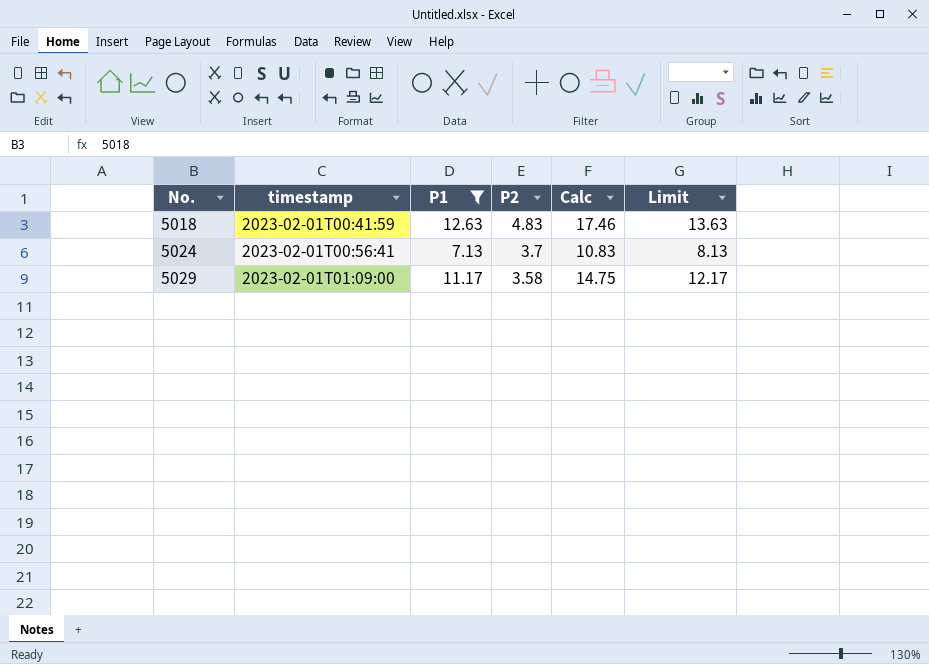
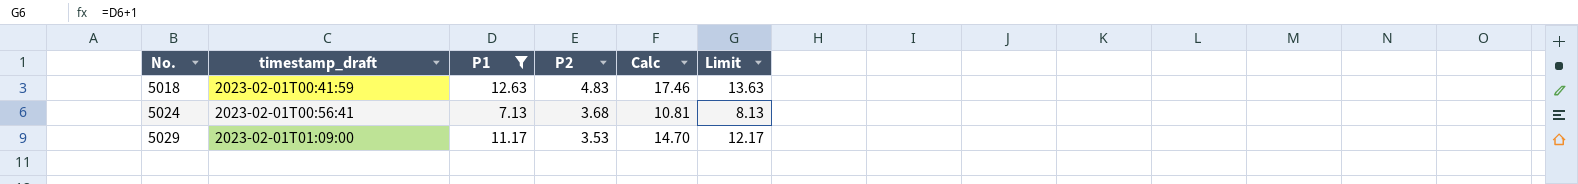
column name: timestamp -> timestamp_draft
5024 | P2: 3.7 -> 3.68
5024 | Calc: 10.83 -> 10.81
5029 | P2: 3.58 -> 3.53
5029 | Calc: 14.75 -> 14.70

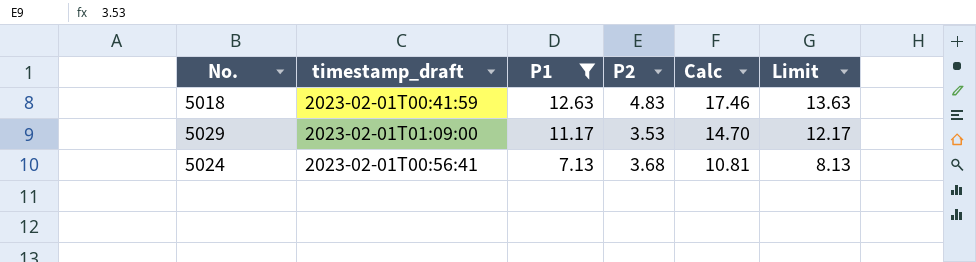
row order: No. ascending -> P1 descending

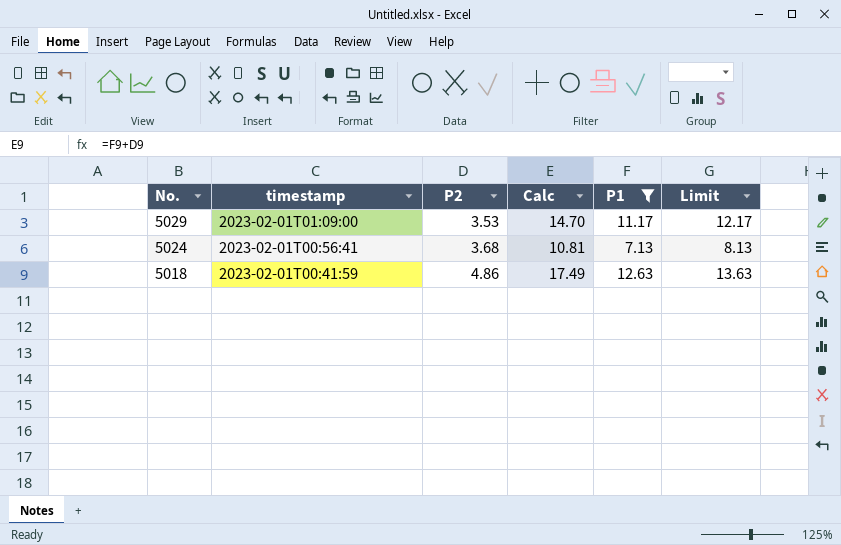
row order: P1 descending -> No. descending
column name: timestamp_draft -> timestamp
column P1 | position: 3 -> 5
5018 | P2: 4.83 -> 4.86
5018 | Calc: 17.46 -> 17.49

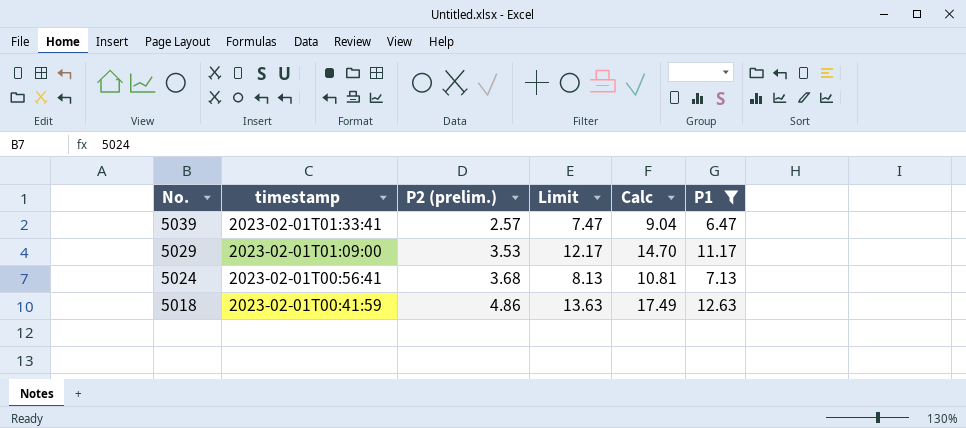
column name: P2 -> P2 (prelim.)
column Limit | position: 6 -> 4
row 5039: none -> 2023-02-01T01:33:41 | 2.57 | 7.47 | 9.04 | 6.47

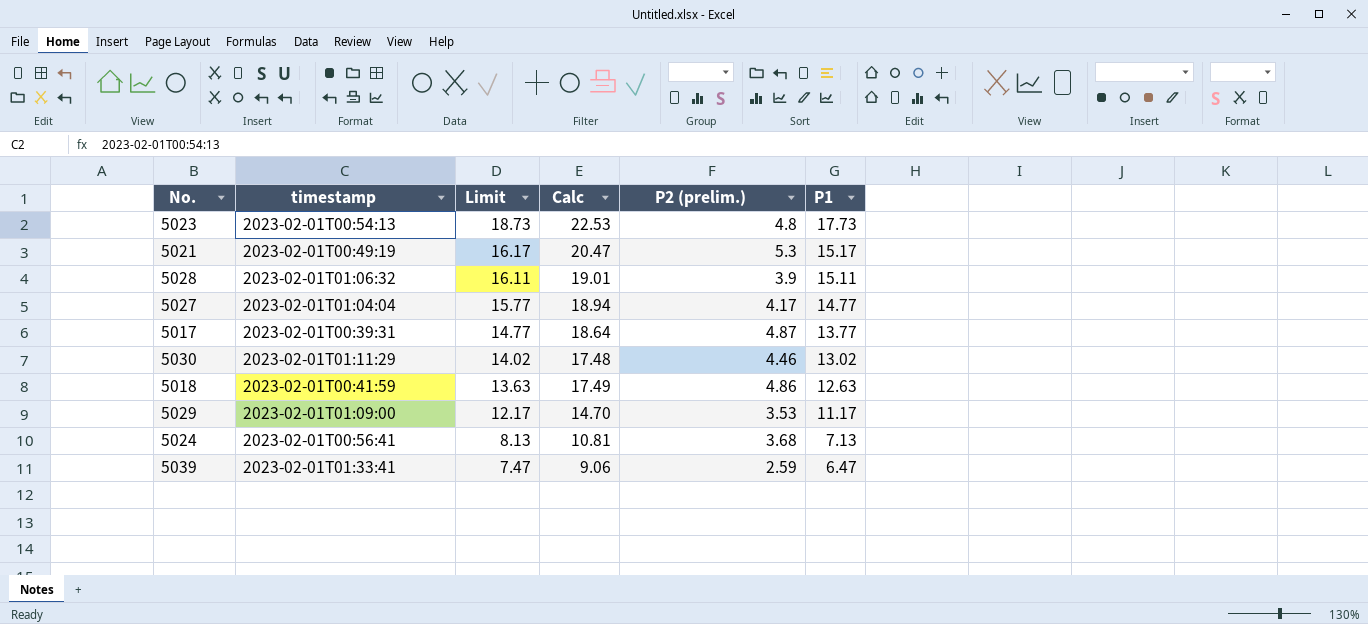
filter: P1 <= 12.63 -> none
row order: No. descending -> Limit descending
column P2 (prelim.) | position: 3 -> 5
5039 | Calc: 9.04 -> 9.06
5039 | P2 (prelim.): 2.57 -> 2.59

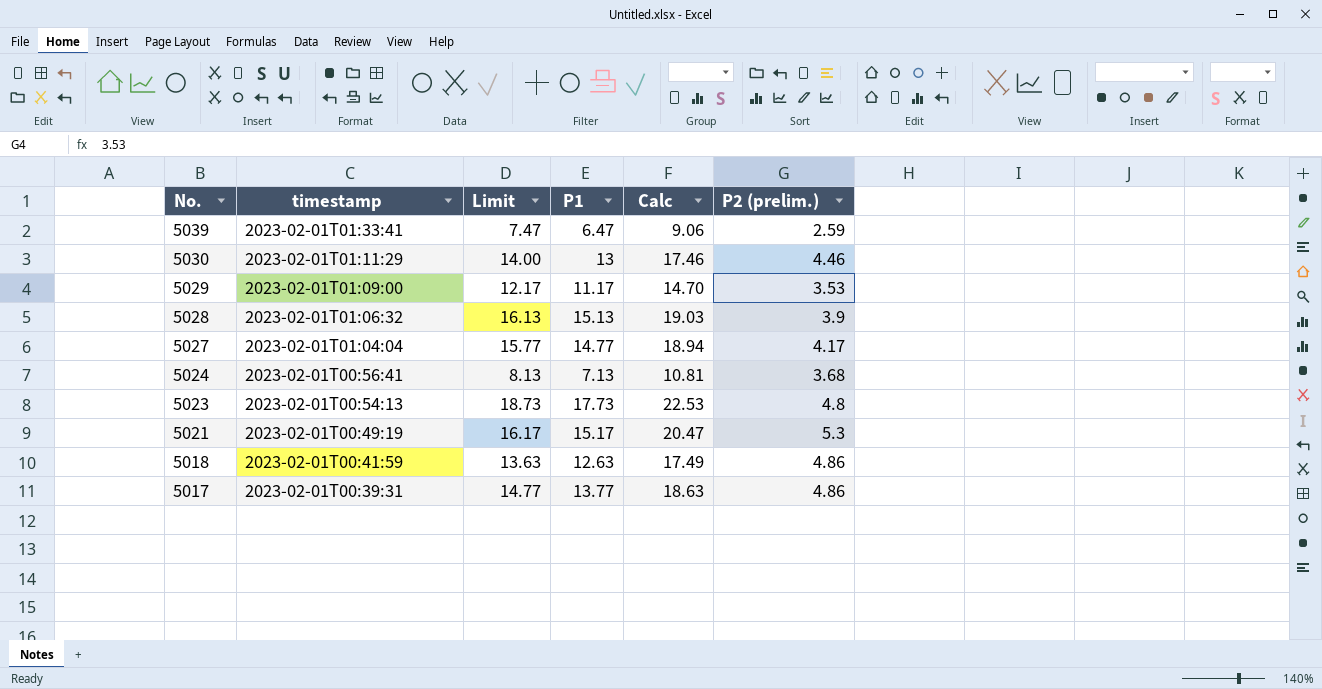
row order: Limit descending -> No. descending
column P1 | position: 6 -> 4
5030 | Limit: 14.02 -> 14.00
5030 | P1: 13.02 -> 13
5030 | Calc: 17.48 -> 17.46
5028 | Limit: 16.11 -> 16.13
5028 | P1: 15.11 -> 15.13
5028 | Calc: 19.01 -> 19.03
5017 | Calc: 18.64 -> 18.63
5017 | P2 (prelim.): 4.87 -> 4.86

